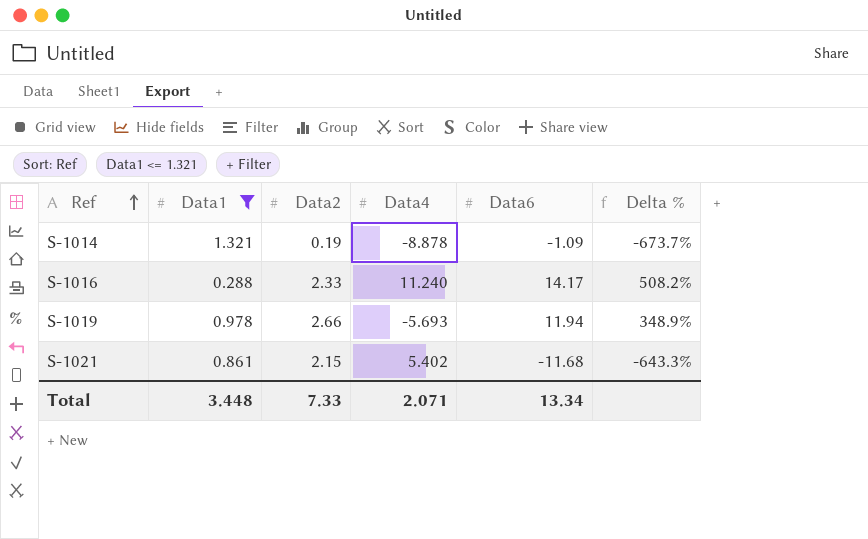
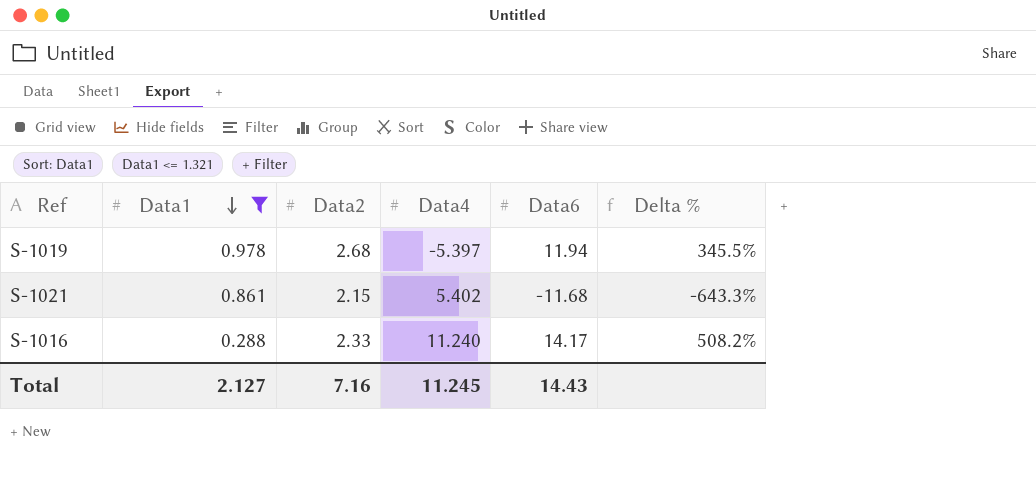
row order: Ref ascending -> Data1 descending
row S-1014: 1.321 | 0.19 | -8.878 | -1.09 | -673.7% -> none
S-1019 | Data2: 2.66 -> 2.68
S-1019 | Data4: -5.693 -> -5.397
S-1019 | Delta %: 348.9% -> 345.5%
Total | Data1: 3.448 -> 2.127
Total | Data2: 7.33 -> 7.16
Total | Data4: 2.071 -> 11.245
Total | Data6: 13.34 -> 14.43

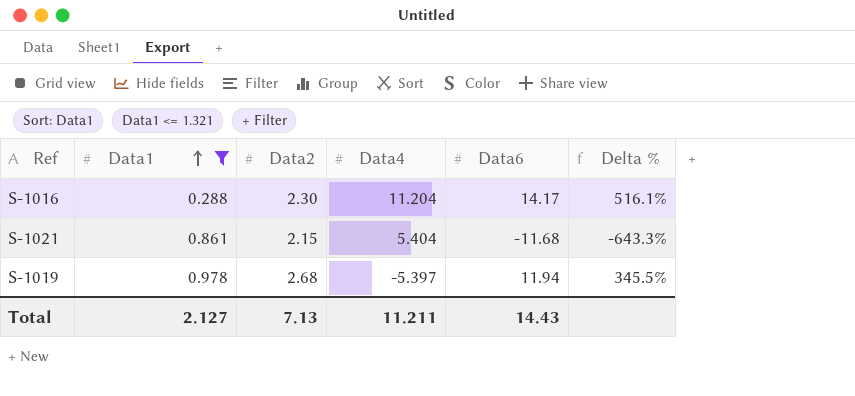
row order: Data1 descending -> Data1 ascending
S-1016 | Data2: 2.33 -> 2.30
S-1016 | Data4: 11.240 -> 11.204
S-1016 | Delta %: 508.2% -> 516.1%
S-1021 | Data4: 5.402 -> 5.404
Total | Data2: 7.16 -> 7.13
Total | Data4: 11.245 -> 11.211

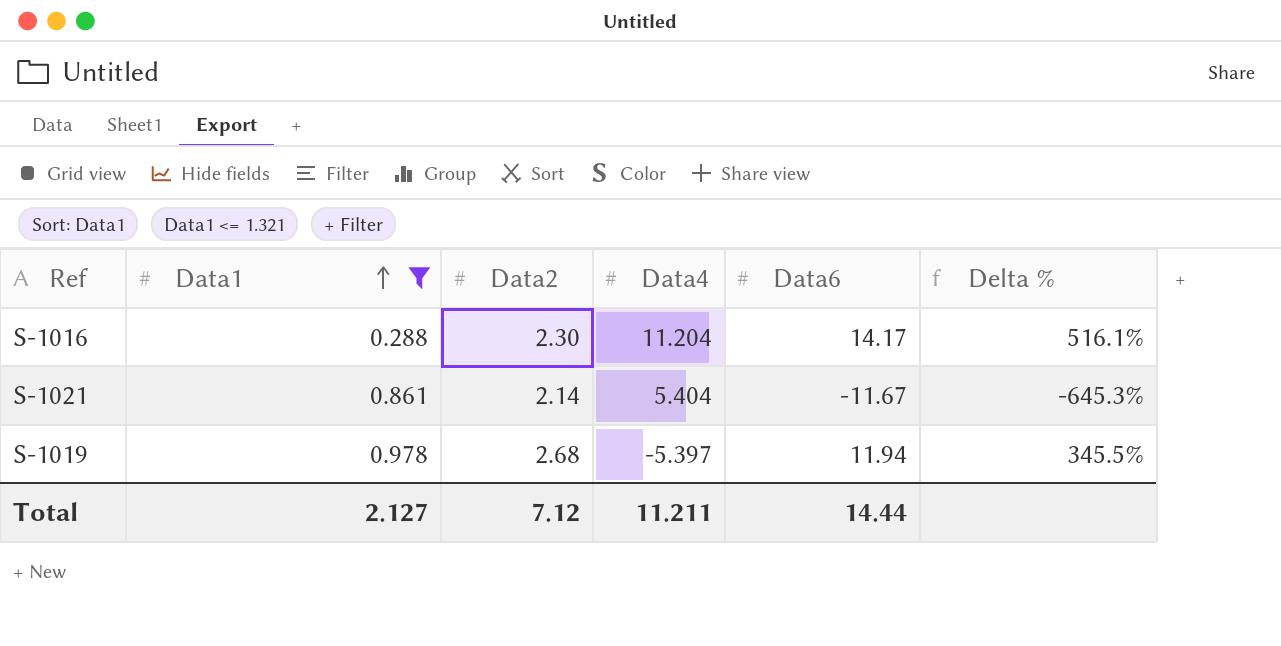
S-1021 | Data2: 2.15 -> 2.14
S-1021 | Data6: -11.68 -> -11.67
S-1021 | Delta %: -643.3% -> -645.3%
Total | Data2: 7.13 -> 7.12
Total | Data6: 14.43 -> 14.44

